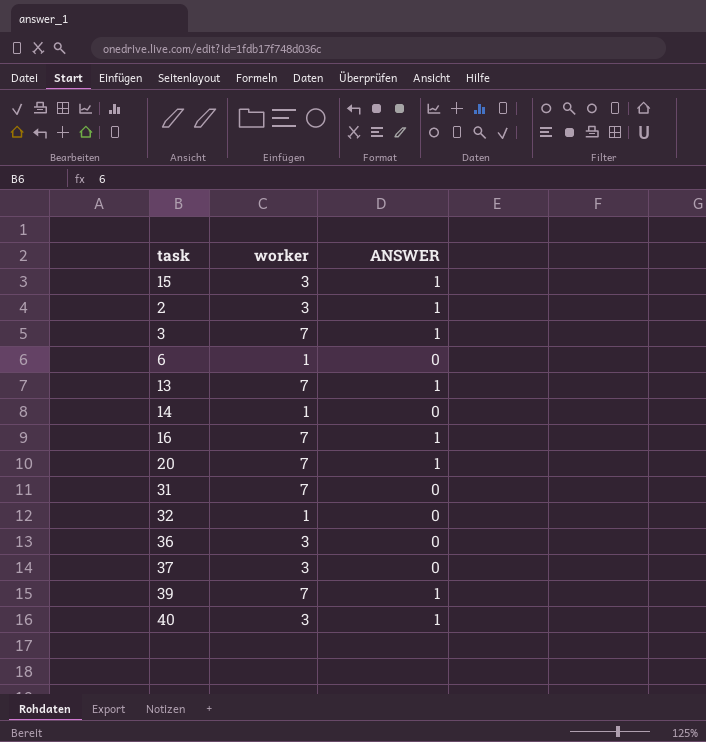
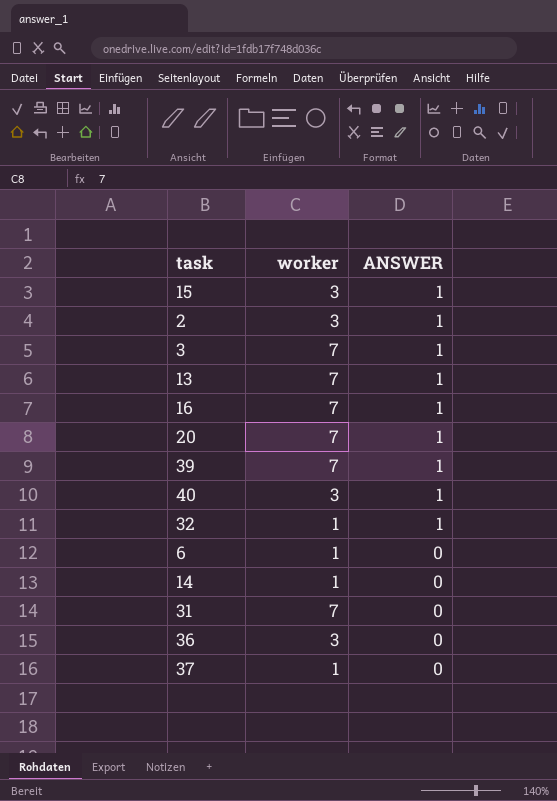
row order: none -> ANSWER descending
32 | ANSWER: 0 -> 1
37 | worker: 3 -> 1

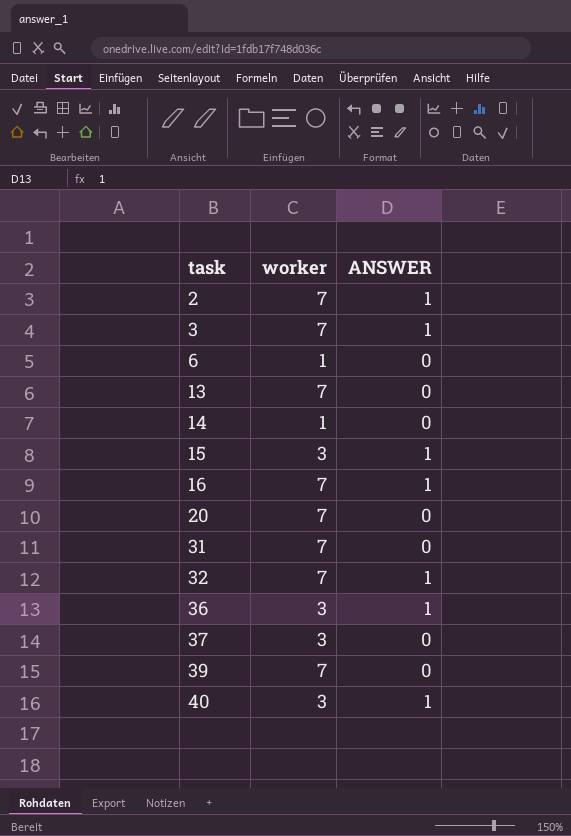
row order: ANSWER descending -> task ascending
2 | worker: 3 -> 7
13 | ANSWER: 1 -> 0
20 | ANSWER: 1 -> 0
32 | worker: 1 -> 7
36 | ANSWER: 0 -> 1
37 | worker: 1 -> 3
39 | ANSWER: 1 -> 0

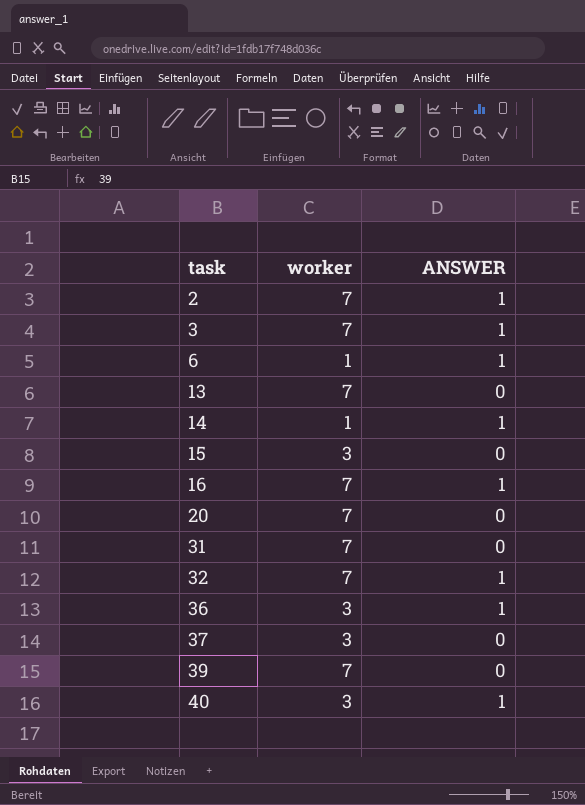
6 | ANSWER: 0 -> 1
14 | ANSWER: 0 -> 1
15 | ANSWER: 1 -> 0

